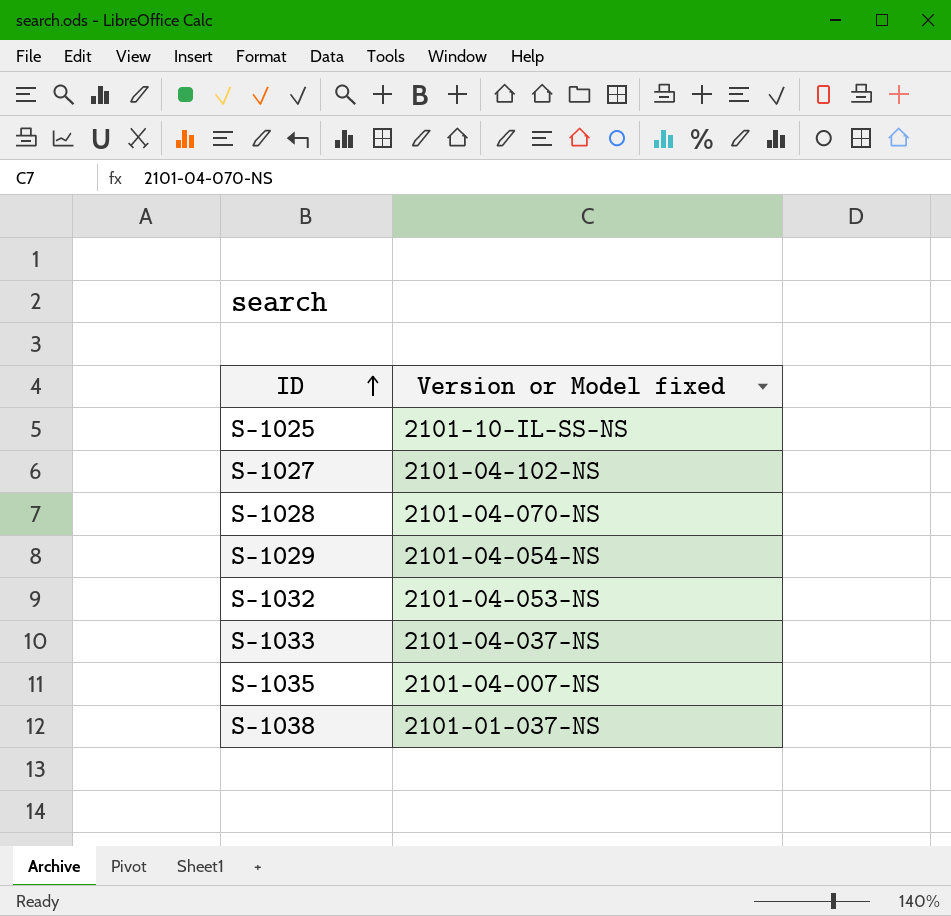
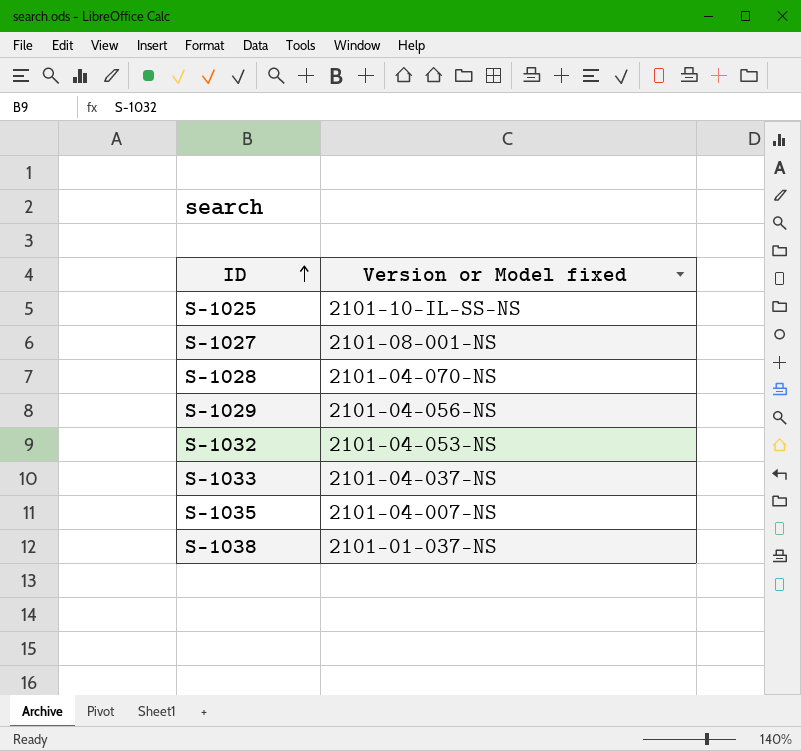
S-1027 | Version or Model fixed: 2101-04-102-NS -> 2101-08-001-NS
S-1029 | Version or Model fixed: 2101-04-054-NS -> 2101-04-056-NS

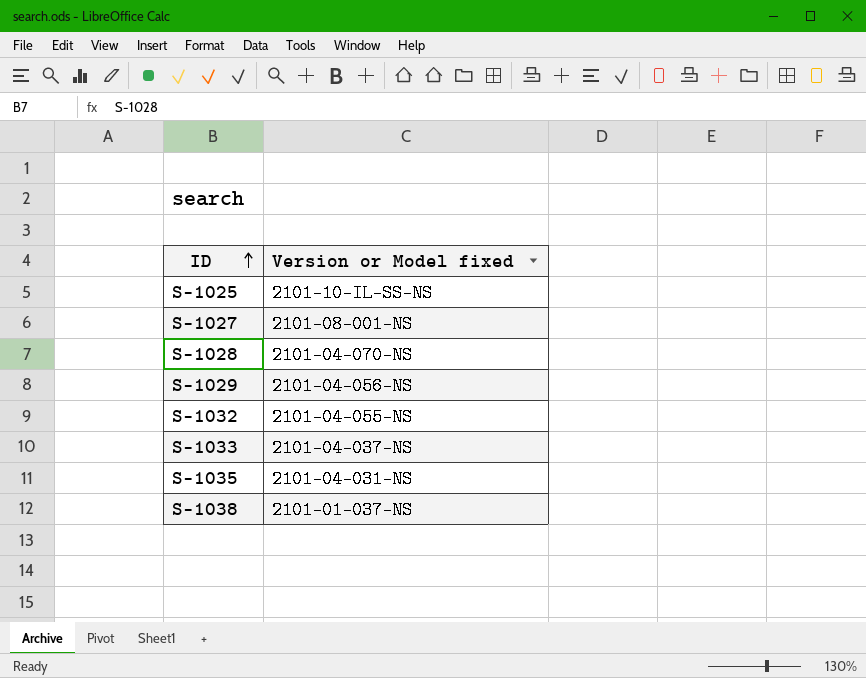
S-1032 | Version or Model fixed: 2101-04-053-NS -> 2101-04-055-NS
S-1035 | Version or Model fixed: 2101-04-007-NS -> 2101-04-031-NS

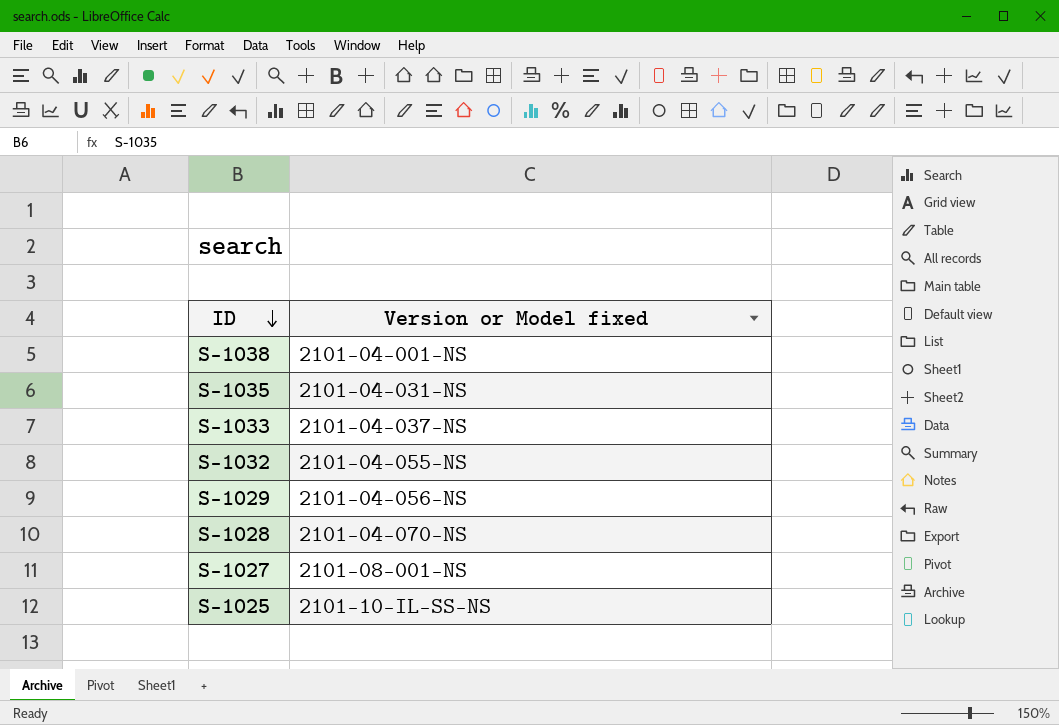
row order: ID ascending -> ID descending
S-1038 | Version or Model fixed: 2101-01-037-NS -> 2101-04-001-NS

